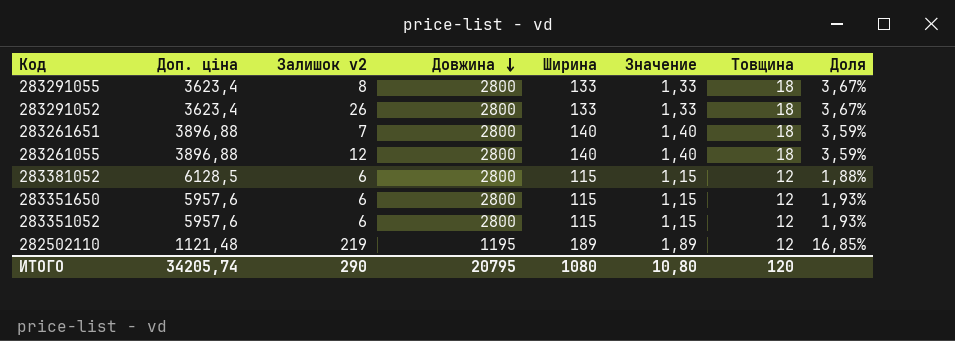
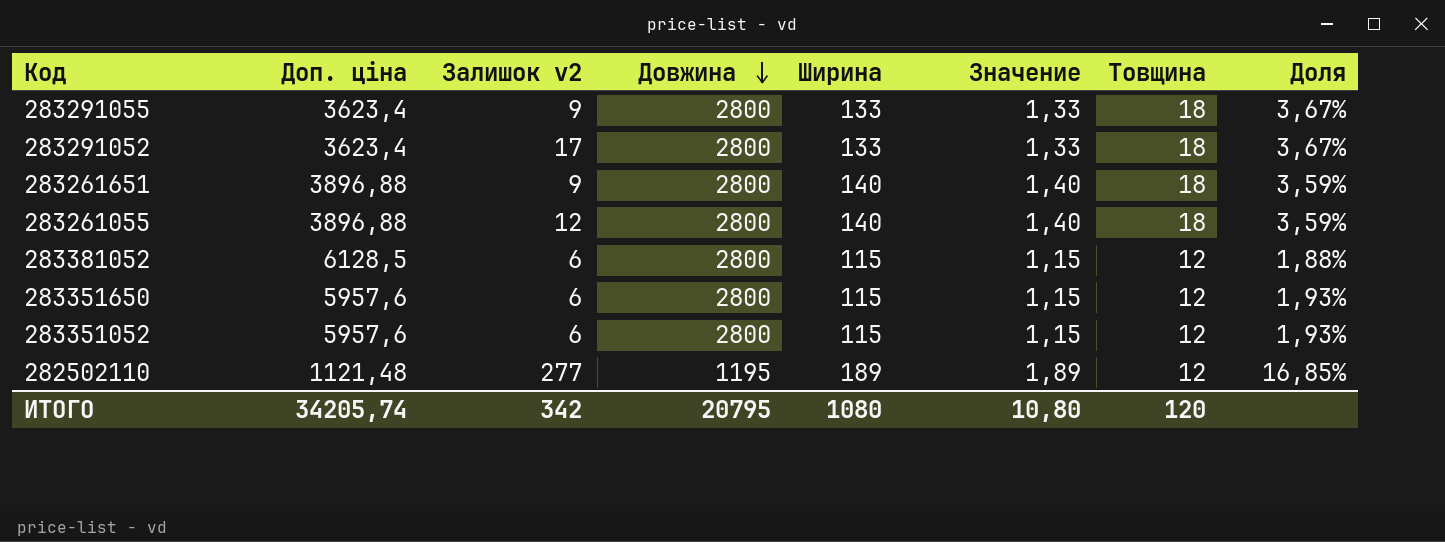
283291055 | Залишок v2: 8 -> 9
283291052 | Залишок v2: 26 -> 17
283261651 | Залишок v2: 7 -> 9
282502110 | Залишок v2: 219 -> 277
ИТОГО | Залишок v2: 290 -> 342

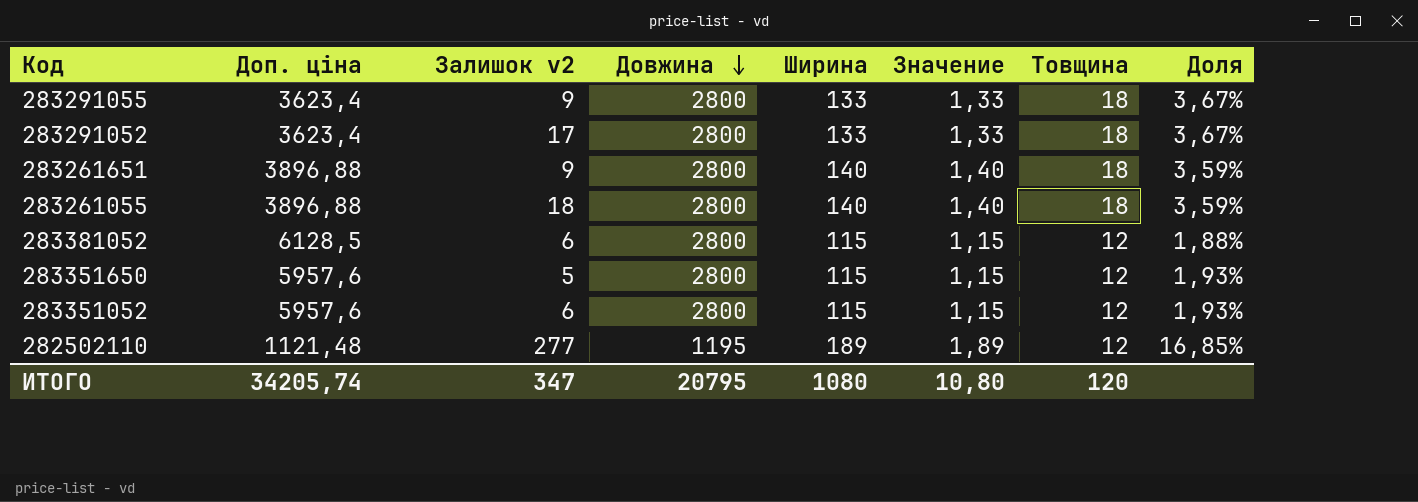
283261055 | Залишок v2: 12 -> 18
283351650 | Залишок v2: 6 -> 5
ИТОГО | Залишок v2: 342 -> 347

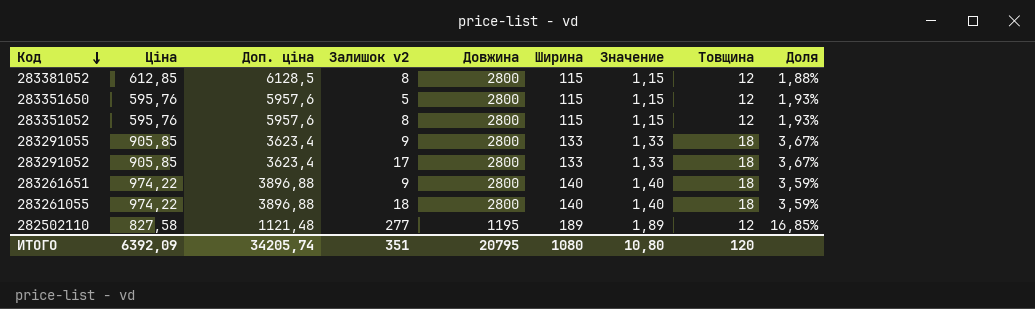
row order: Довжина descending -> Код descending
column Ціна | position: none -> 2
283381052 | Залишок v2: 6 -> 8
283351052 | Залишок v2: 6 -> 8
ИТОГО | Залишок v2: 347 -> 351

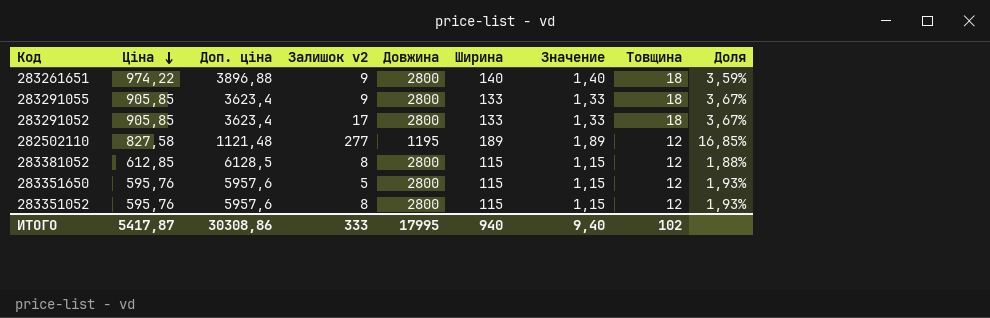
row order: Код descending -> Ціна descending
row 283261055: 974,22 | 3896,88 | 18 | 2800 | 140 | 1,40 | 18 | 3,59% -> none
ИТОГО | Ціна: 6392,09 -> 5417,87
ИТОГО | Доп. ціна: 34205,74 -> 30308,86
ИТОГО | Залишок v2: 351 -> 333
ИТОГО | Довжина: 20795 -> 17995
ИТОГО | Ширина: 1080 -> 940
ИТОГО | Значение: 10,80 -> 9,40
ИТОГО | Товщина: 120 -> 102

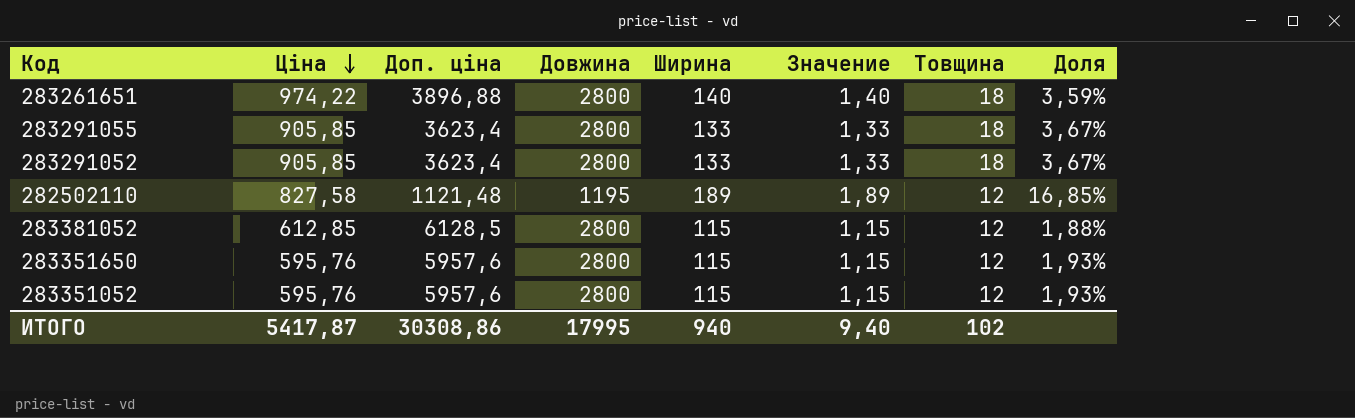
column Залишок v2 | position: 4 -> none

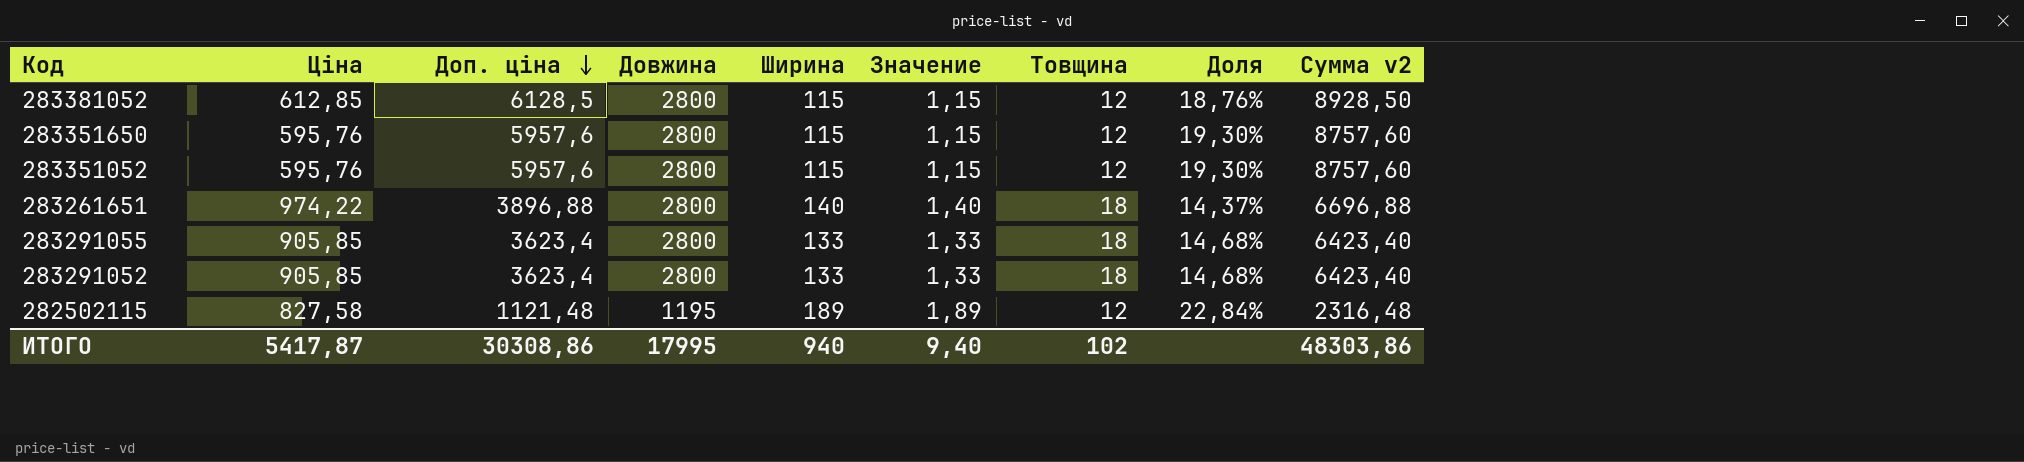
row order: Ціна descending -> Доп. ціна descending
column Доля | formula: [Ширина] / [Доп. ціна] -> [Ширина] / [Ціна]
column Сумма v2 | formula: none -> [Доп. ціна] + [Довжина]
row 282502110: 827,58 | 1121,48 | 1195 | 189 | 1,89 | 12 | 16,85% -> none
row 282502115: none -> 827,58 | 1121,48 | 1195 | 189 | 1,89 | 12 | 22,84% | 2316,48

